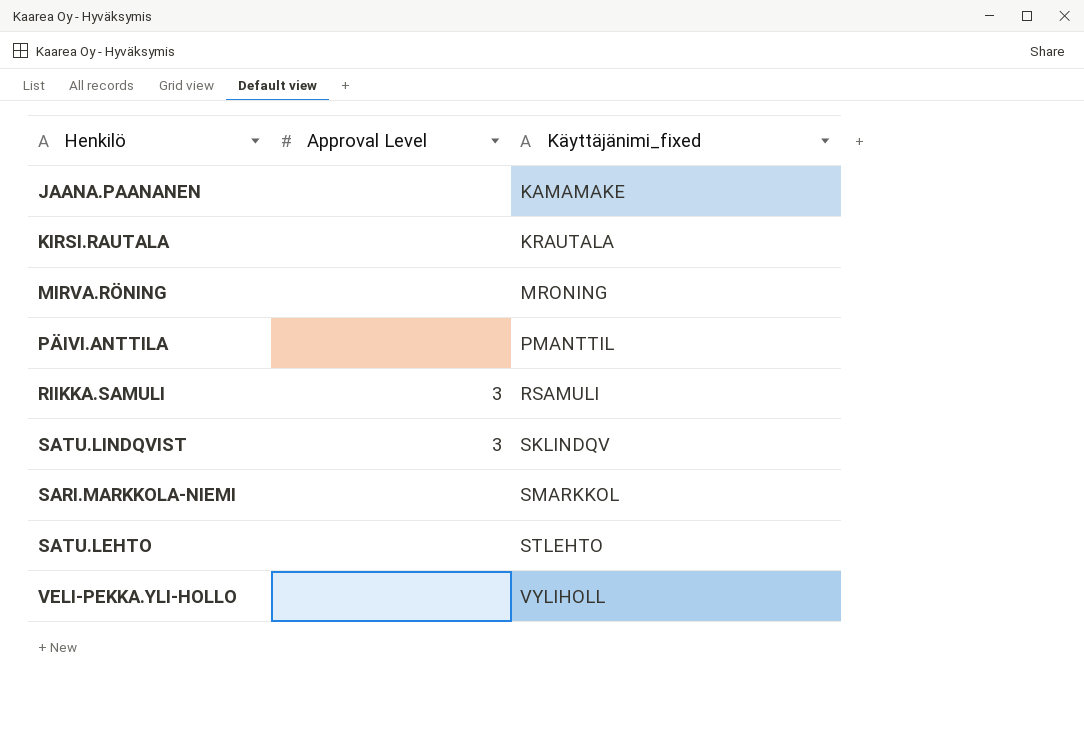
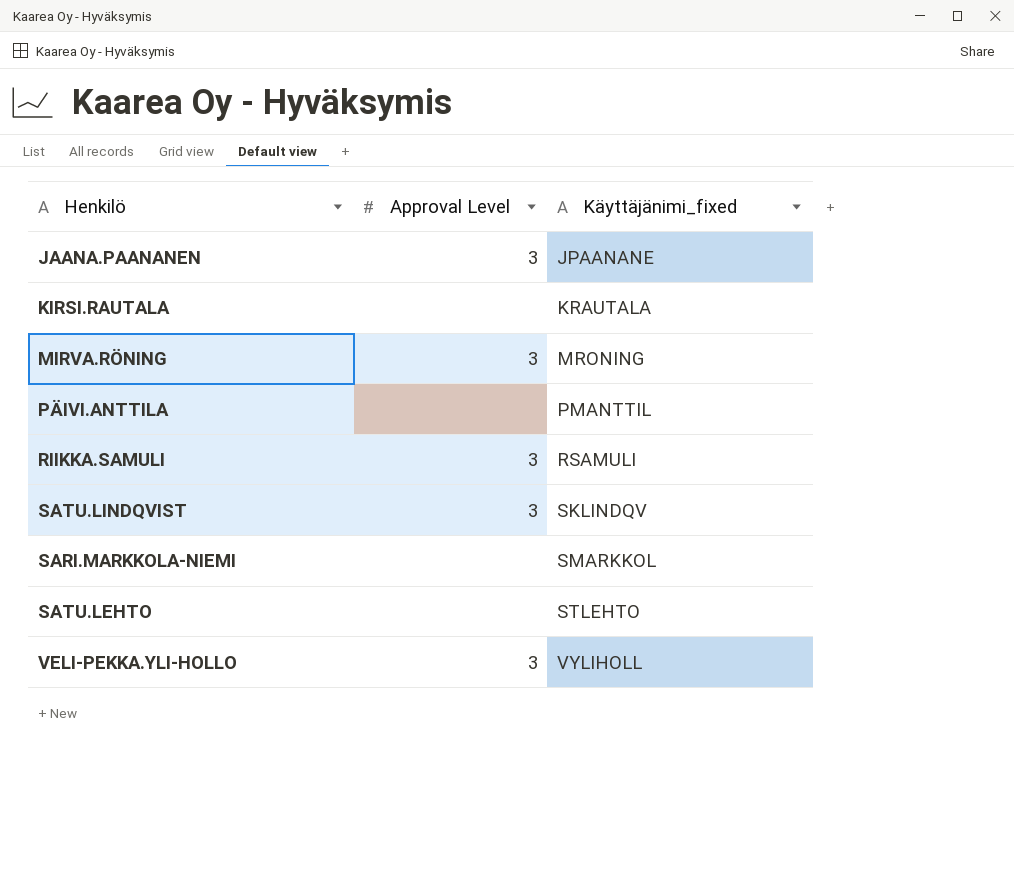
JAANA.PAANANEN | Approval Level: none -> 3
JAANA.PAANANEN | Käyttäjänimi_fixed: KAMAMAKE -> JPAANANE
MIRVA.RÖNING | Approval Level: none -> 3
VELI-PEKKA.YLI-HOLLO | Approval Level: none -> 3

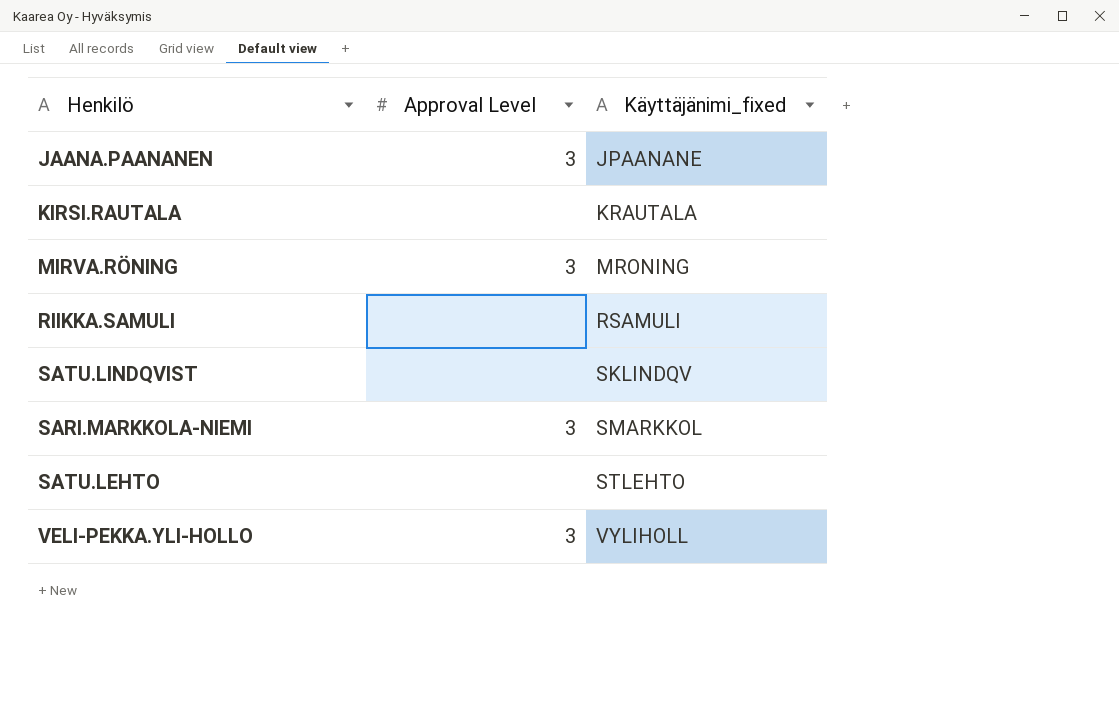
row PÄIVI.ANTTILA: none | PMANTTIL -> none
RIIKKA.SAMULI | Approval Level: 3 -> none
SATU.LINDQVIST | Approval Level: 3 -> none
SARI.MARKKOLA-NIEMI | Approval Level: none -> 3

